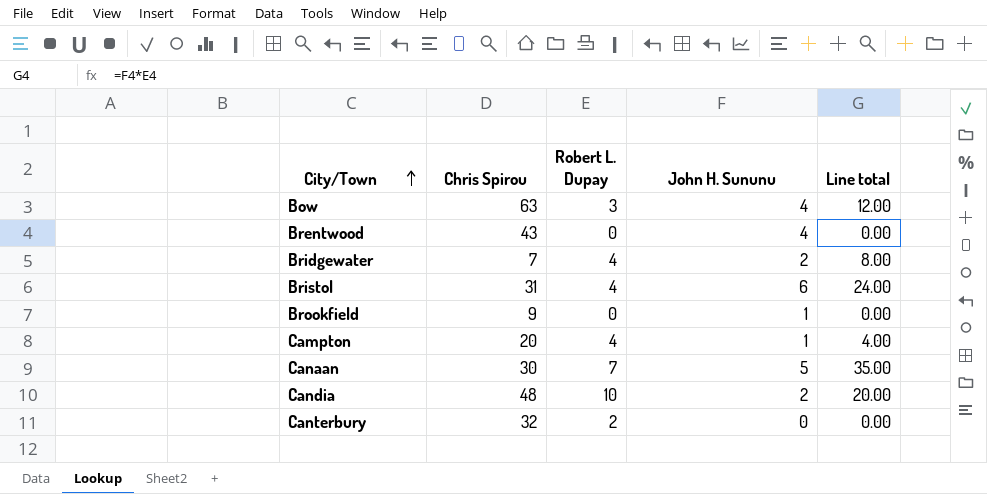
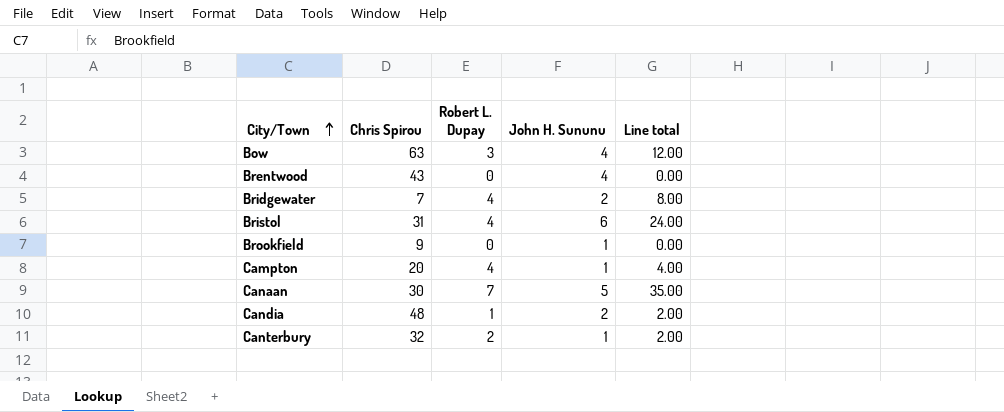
Candia | Robert L. Dupay: 10 -> 1
Candia | Line total: 20.00 -> 2.00
Canterbury | John H. Sununu: 0 -> 1
Canterbury | Line total: 0.00 -> 2.00

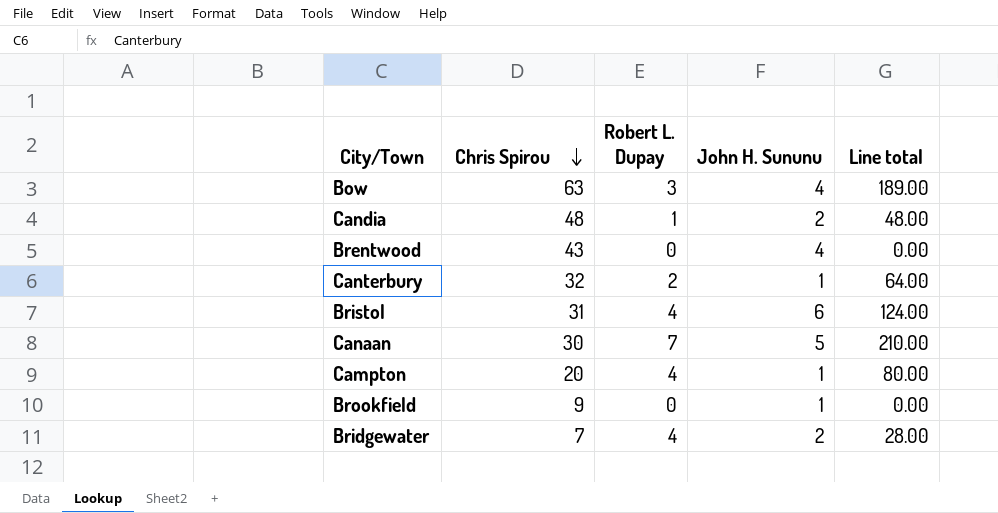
row order: City/Town ascending -> Chris Spirou descending
column Line total | formula: [Robert L. Dupay] * [John H. Sununu] -> [Chris Spirou] * [Robert L. Dupay]

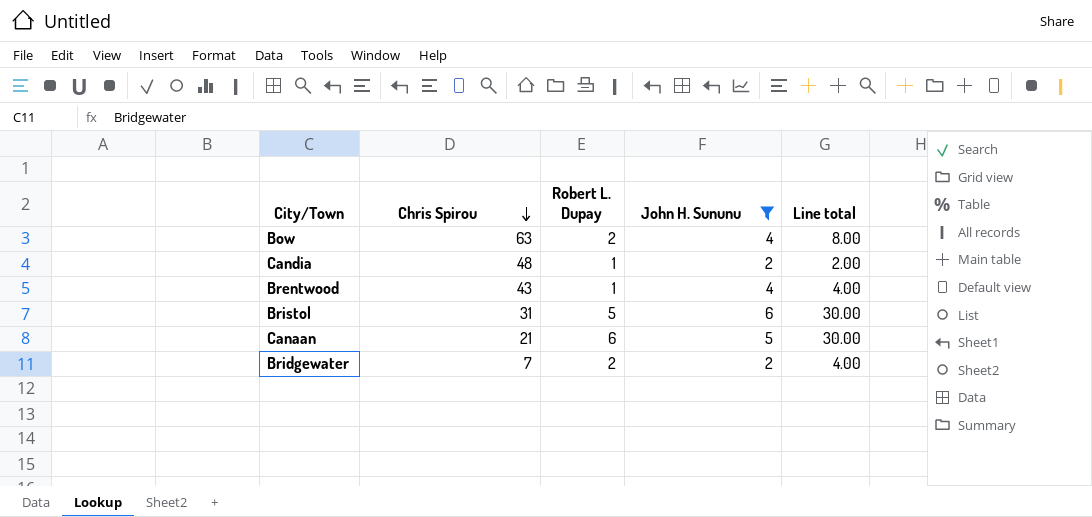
filter: none -> John H. Sununu != 1
column Line total | formula: [Chris Spirou] * [Robert L. Dupay] -> [Robert L. Dupay] * [John H. Sununu]
Bow | Robert L. Dupay: 3 -> 2
Brentwood | Robert L. Dupay: 0 -> 1
Bristol | Robert L. Dupay: 4 -> 5
Canaan | Chris Spirou: 30 -> 21
Canaan | Robert L. Dupay: 7 -> 6
Bridgewater | Robert L. Dupay: 4 -> 2

